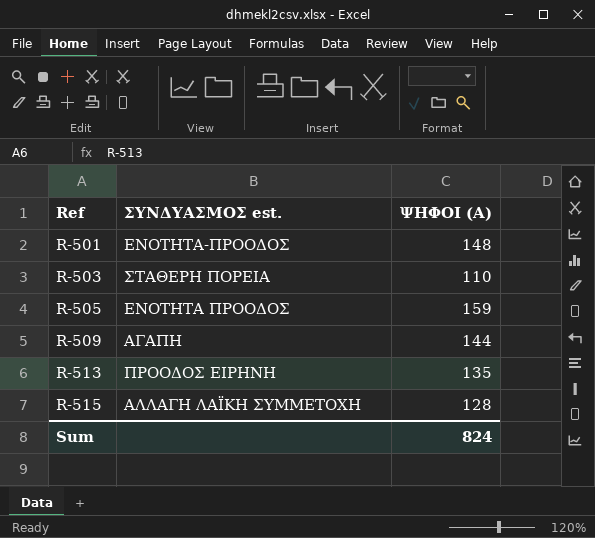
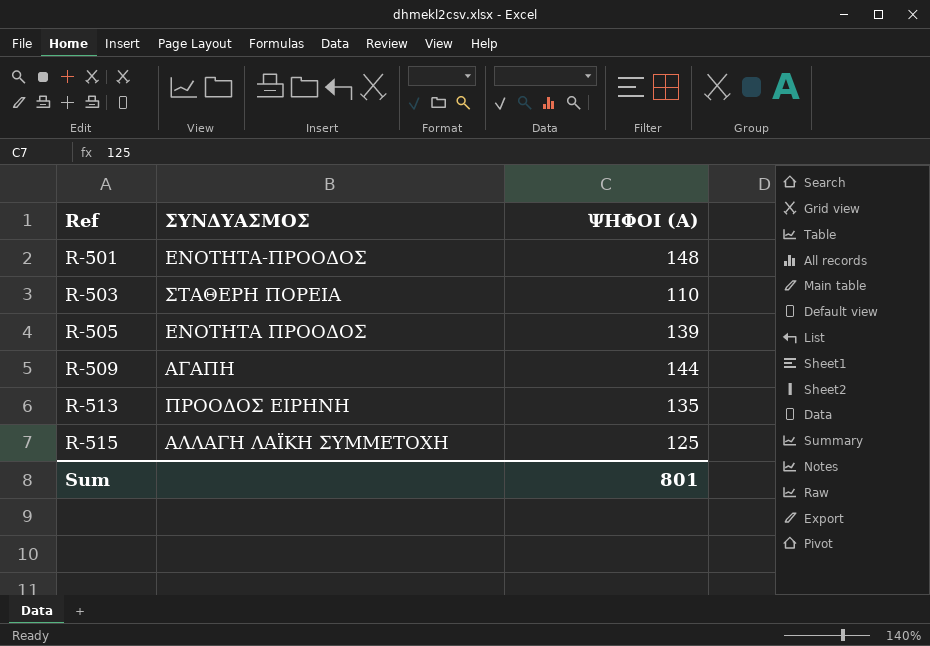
column name: ΣΥΝΔΥΑΣΜΟΣ est. -> ΣΥΝΔΥΑΣΜΟΣ
R-505 | ΨΗΦΟΙ (Α): 159 -> 139
R-515 | ΨΗΦΟΙ (Α): 128 -> 125
Sum | ΨΗΦΟΙ (Α): 824 -> 801

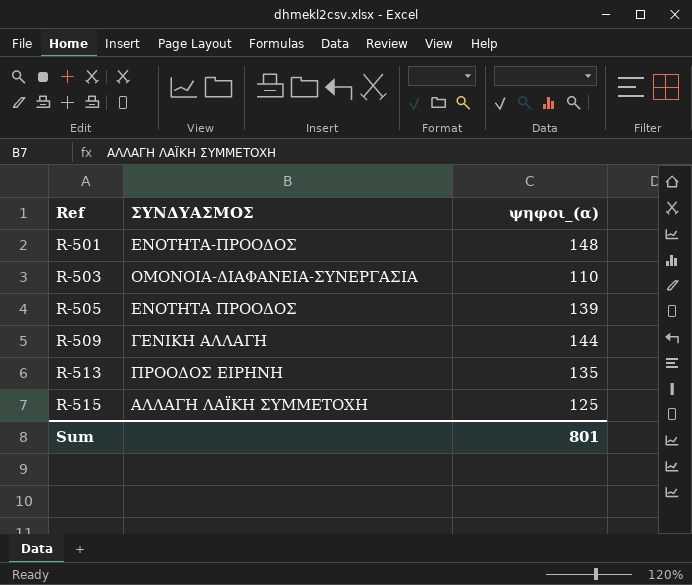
column name: ΨΗΦΟΙ (Α) -> ψηφοι_(α)
R-503 | ΣΥΝΔΥΑΣΜΟΣ: ΣΤΑΘΕΡΗ ΠΟΡΕΙΑ -> ΟΜΟΝΟΙΑ-ΔΙΑΦΑΝΕΙΑ-ΣΥΝΕΡΓΑΣΙΑ
R-509 | ΣΥΝΔΥΑΣΜΟΣ: ΑΓΑΠΗ -> ΓΕΝΙΚΗ ΑΛΛΑΓΗ

